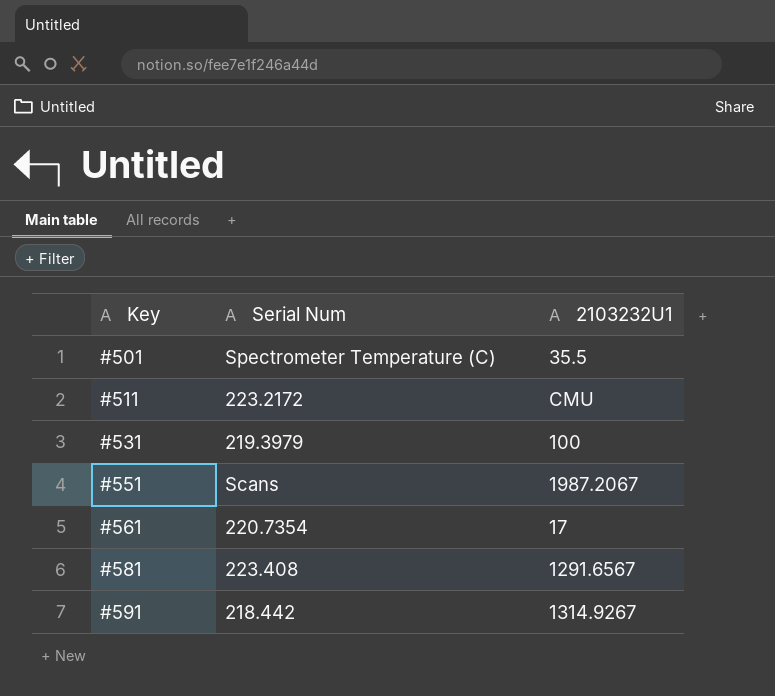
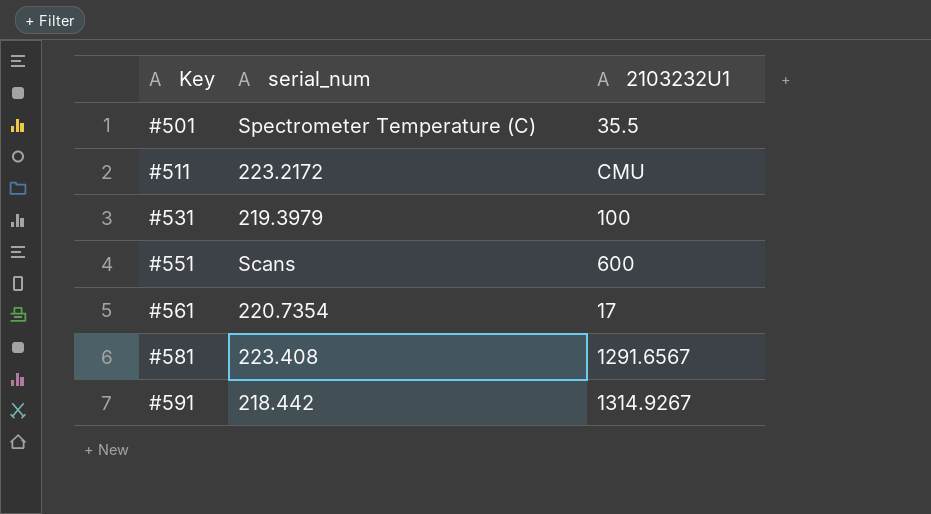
column name: Serial Num -> serial_num
#551 | 2103232U1: 1987.2067 -> 600

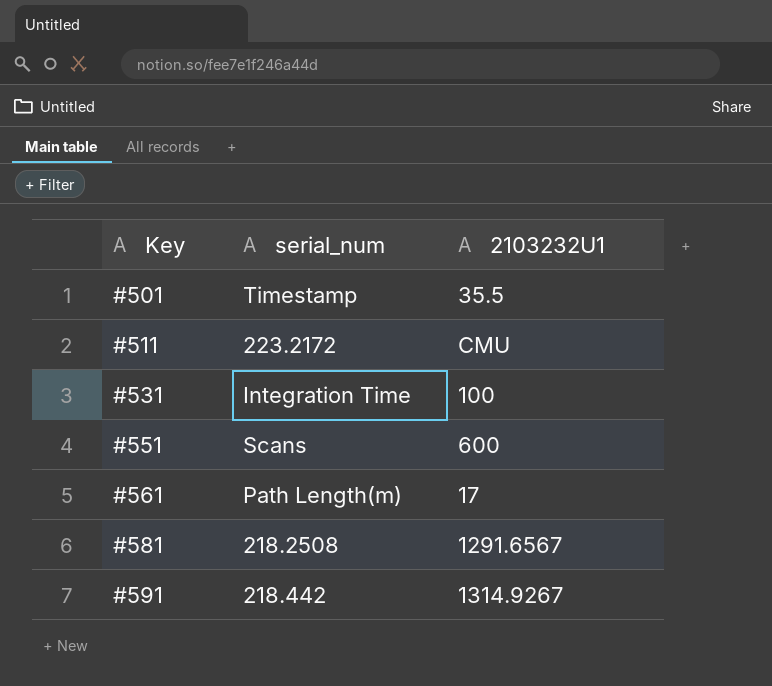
#501 | serial_num: Spectrometer Temperature (C) -> Timestamp
#531 | serial_num: 219.3979 -> Integration Time
#561 | serial_num: 220.7354 -> Path Length(m)
#581 | serial_num: 223.408 -> 218.2508

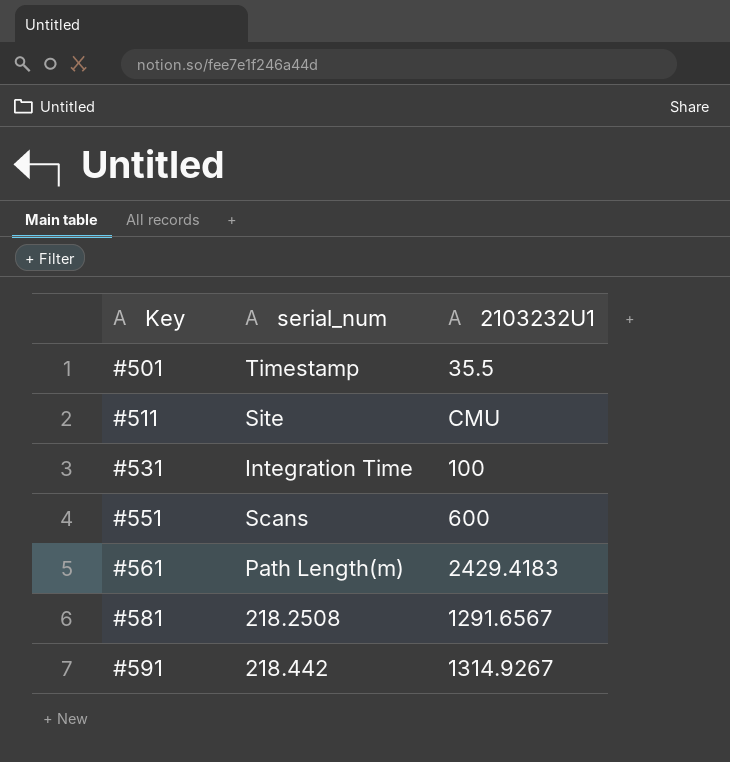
#511 | serial_num: 223.2172 -> Site
#561 | 2103232U1: 17 -> 2429.4183

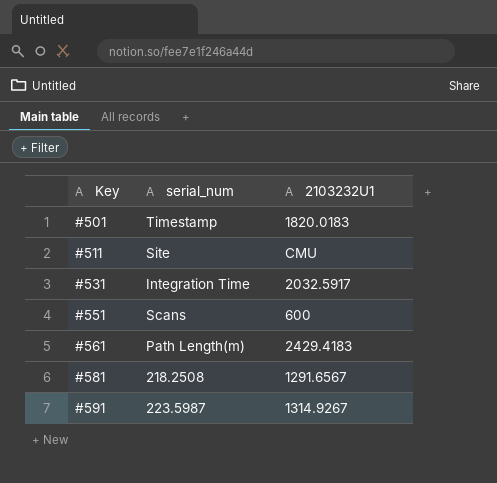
#501 | 2103232U1: 35.5 -> 1820.0183
#531 | 2103232U1: 100 -> 2032.5917
#591 | serial_num: 218.442 -> 223.5987

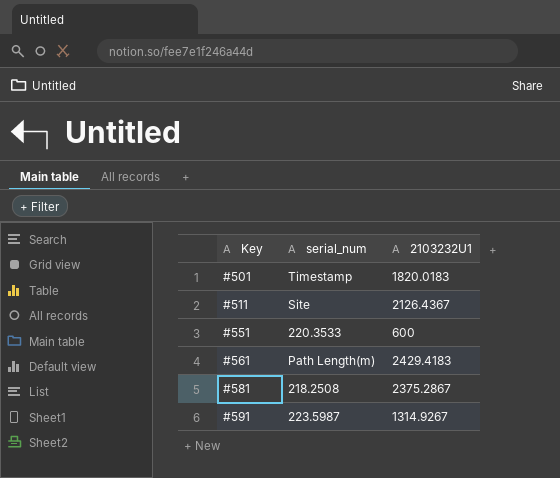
row #531: Integration Time | 2032.5917 -> none
#511 | 2103232U1: CMU -> 2126.4367
#551 | serial_num: Scans -> 220.3533
#581 | 2103232U1: 1291.6567 -> 2375.2867

